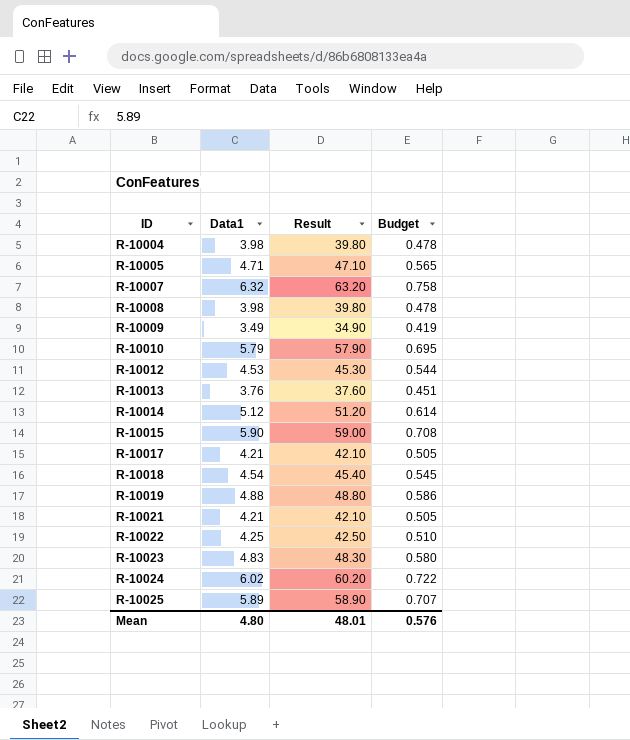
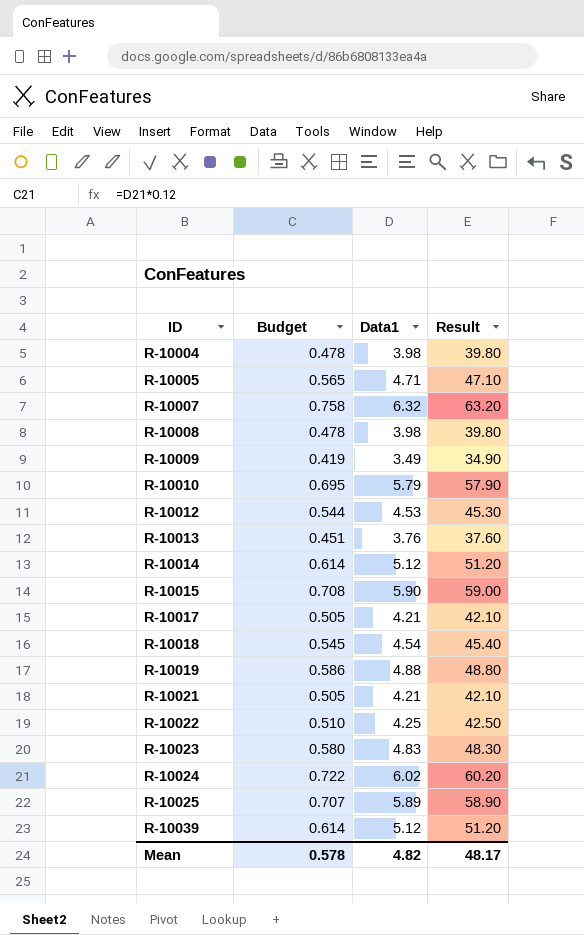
column Budget | position: 4 -> 2
row R-10039: none -> 0.614 | 5.12 | 51.20
Mean | Budget: 0.576 -> 0.578
Mean | Data1: 4.80 -> 4.82
Mean | Result: 48.01 -> 48.17

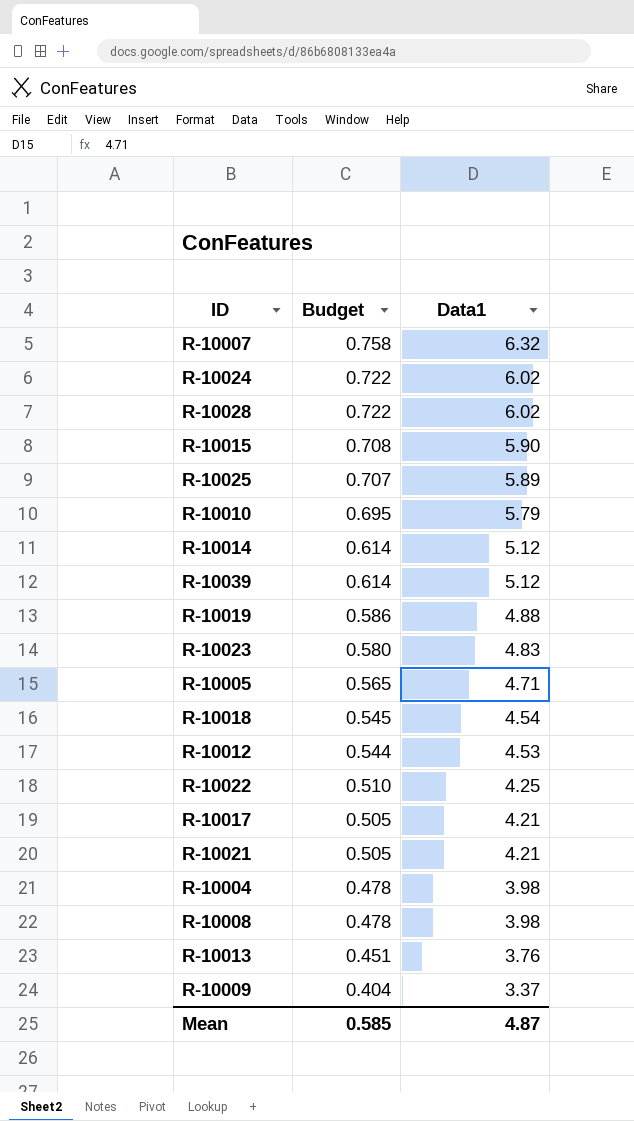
row order: ID ascending -> Budget descending
column Result | formula: [Data1] * 10 -> none
row R-10028: none -> 0.722 | 6.02
R-10009 | Budget: 0.419 -> 0.404
R-10009 | Data1: 3.49 -> 3.37
Mean | Budget: 0.578 -> 0.585
Mean | Data1: 4.82 -> 4.87

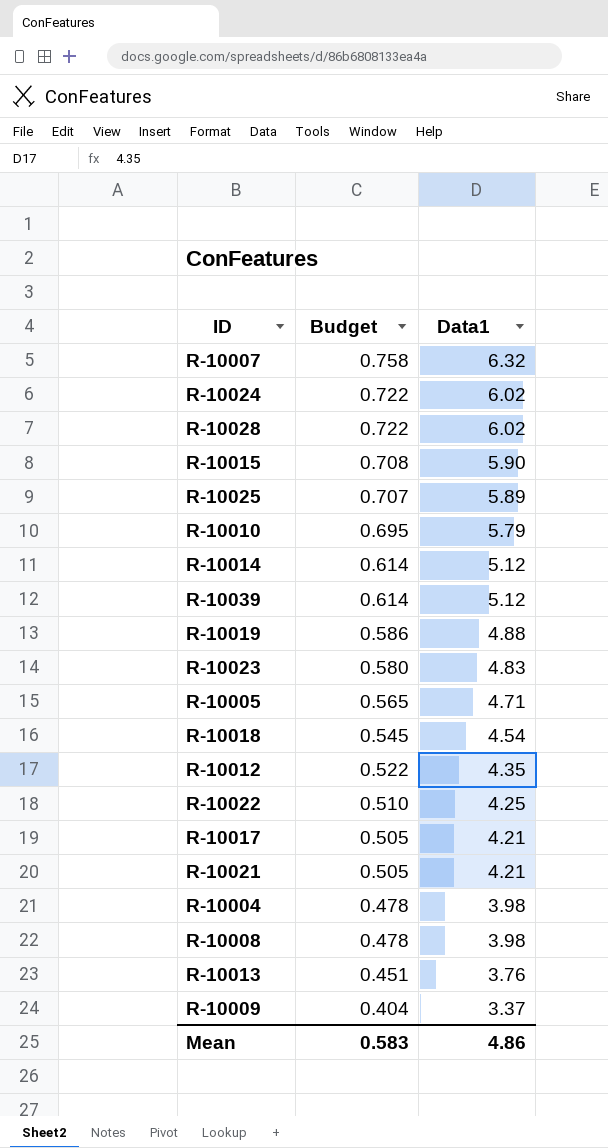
R-10012 | Budget: 0.544 -> 0.522
R-10012 | Data1: 4.53 -> 4.35
Mean | Budget: 0.585 -> 0.583
Mean | Data1: 4.87 -> 4.86

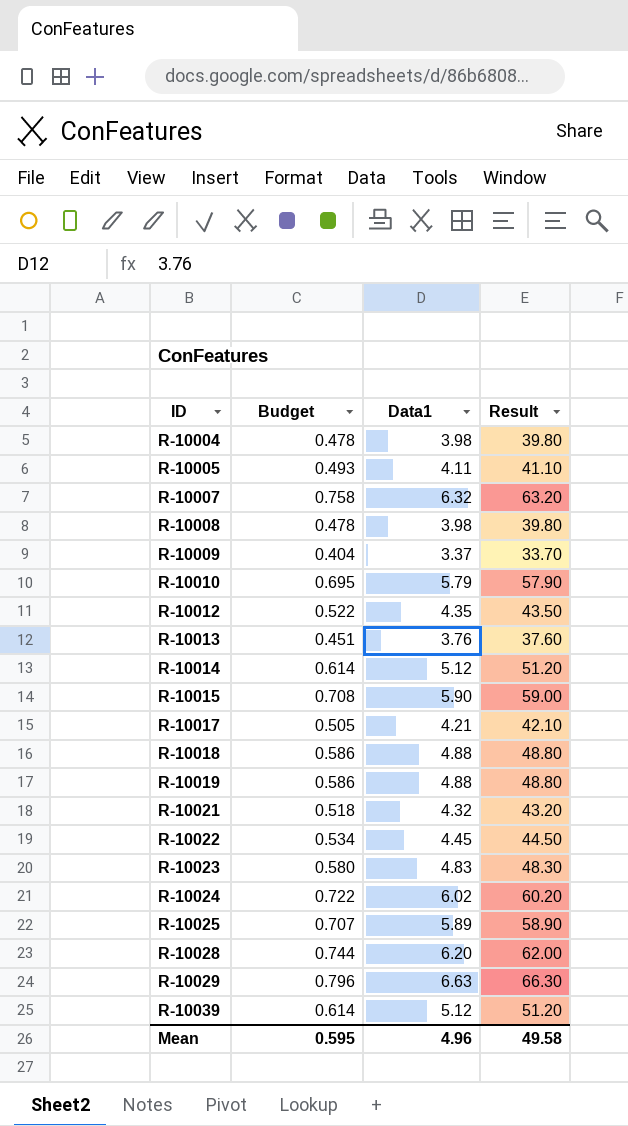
row order: Budget descending -> ID ascending
column Result | formula: none -> [Data1] * 10
R-10005 | Budget: 0.565 -> 0.493
R-10005 | Data1: 4.71 -> 4.11
R-10018 | Budget: 0.545 -> 0.586
R-10018 | Data1: 4.54 -> 4.88
R-10021 | Budget: 0.505 -> 0.518
R-10021 | Data1: 4.21 -> 4.32
R-10022 | Budget: 0.510 -> 0.534
R-10022 | Data1: 4.25 -> 4.45
R-10028 | Budget: 0.722 -> 0.744
R-10028 | Data1: 6.02 -> 6.20
row R-10029: none -> 0.796 | 6.63 | 66.30
Mean | Budget: 0.583 -> 0.595
Mean | Data1: 4.86 -> 4.96

